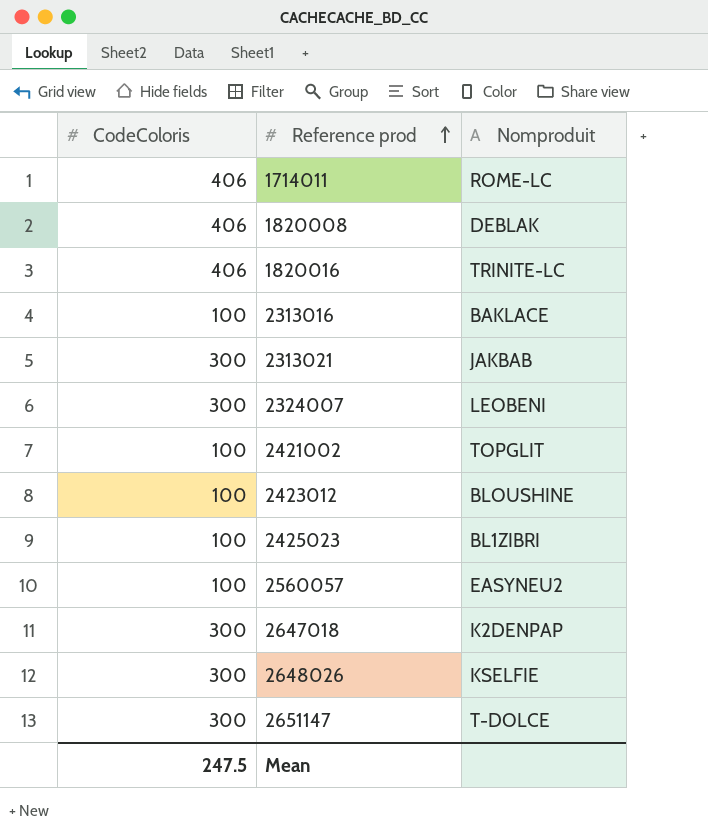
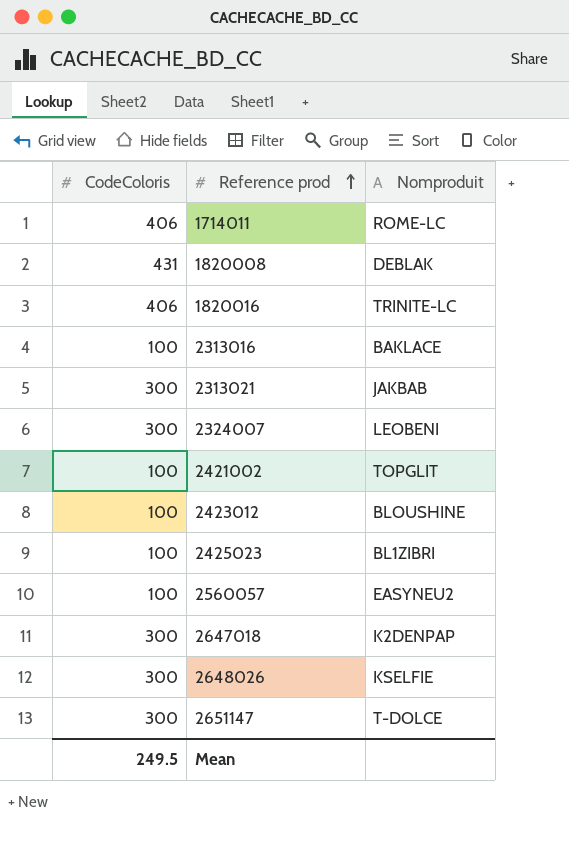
1820008 | CodeColoris: 406 -> 431
Mean | CodeColoris: 247.5 -> 249.5

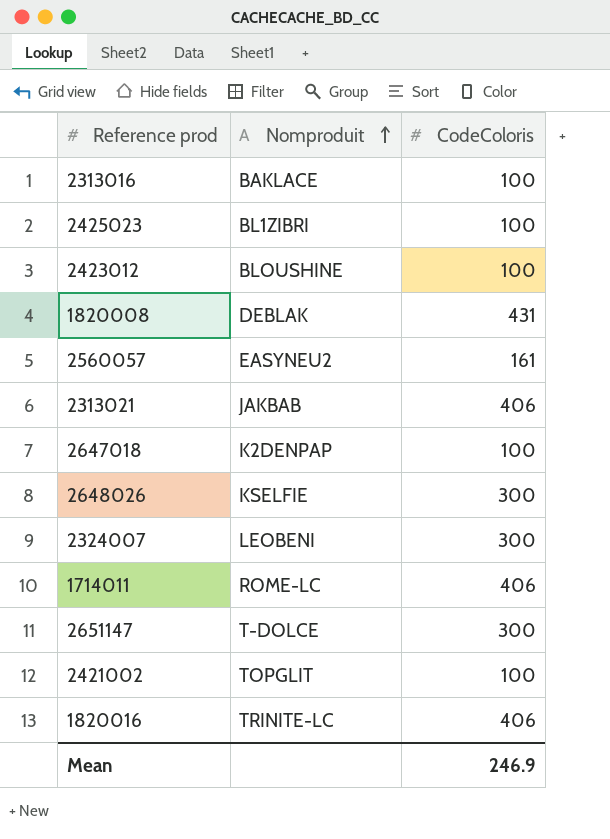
row order: Reference prod ascending -> Nomproduit ascending
column CodeColoris | position: 1 -> 3
2560057 | CodeColoris: 100 -> 161
2313021 | CodeColoris: 300 -> 406
2647018 | CodeColoris: 300 -> 100
Mean | CodeColoris: 249.5 -> 246.9

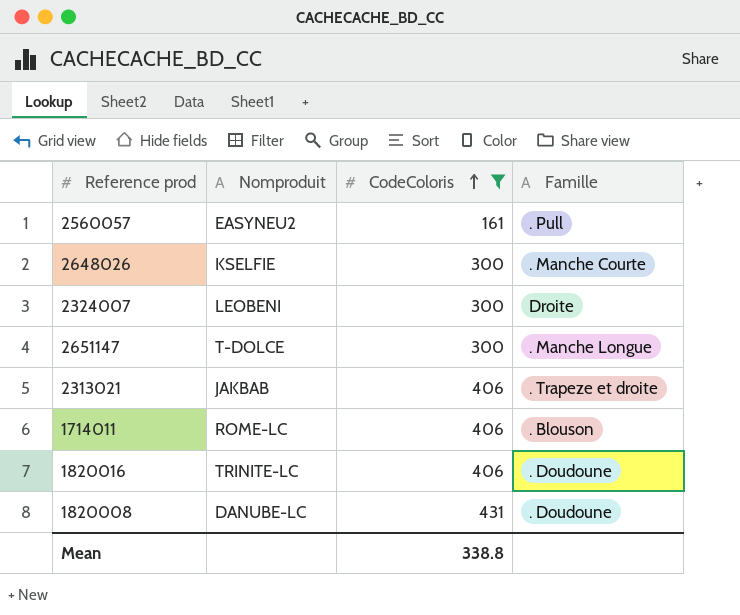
filter: none -> CodeColoris != 100
row order: Nomproduit ascending -> CodeColoris ascending
column Famille | position: none -> 4
1820008 | Nomproduit: DEBLAK -> DANUBE-LC
Mean | CodeColoris: 246.9 -> 338.8

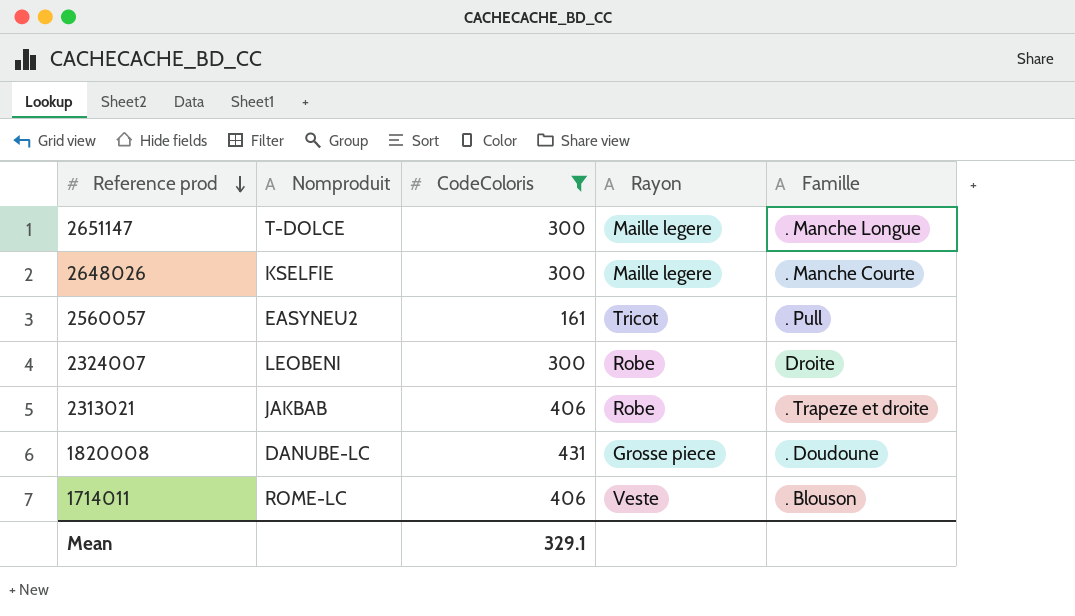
row order: CodeColoris ascending -> Reference prod descending
column Rayon | position: none -> 4
row 1820016: TRINITE-LC | 406 | . Doudoune -> none
Mean | CodeColoris: 338.8 -> 329.1

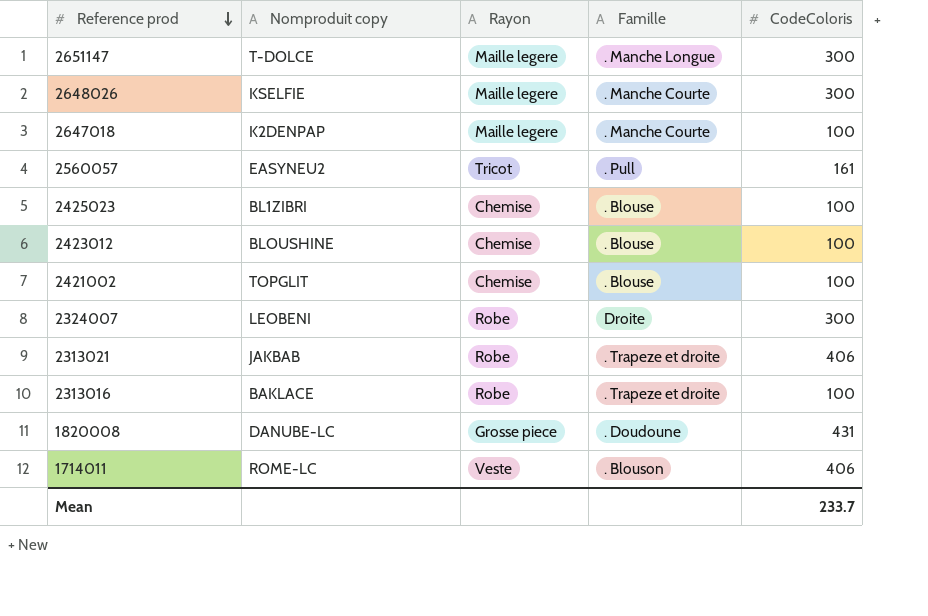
filter: CodeColoris != 100 -> none
column name: Nomproduit -> Nomproduit copy
column CodeColoris | position: 3 -> 5
Mean | CodeColoris: 329.1 -> 233.7

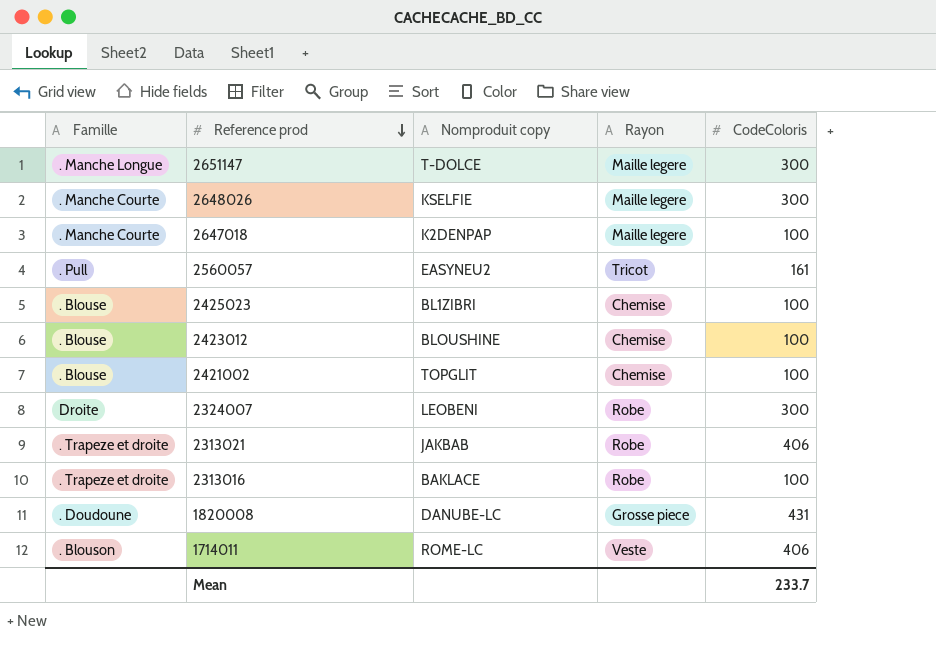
column Famille | position: 4 -> 1

